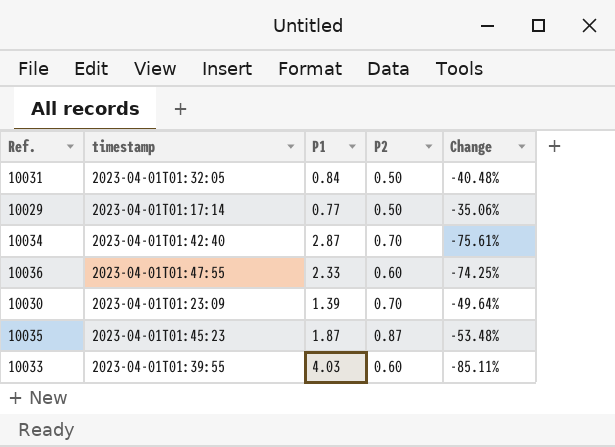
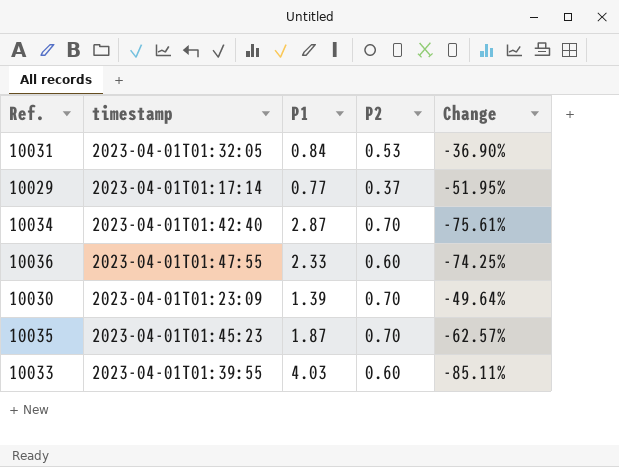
10031 | P2: 0.50 -> 0.53
10031 | Change: -40.48% -> -36.90%
10029 | P2: 0.50 -> 0.37
10029 | Change: -35.06% -> -51.95%
10035 | P2: 0.87 -> 0.70
10035 | Change: -53.48% -> -62.57%

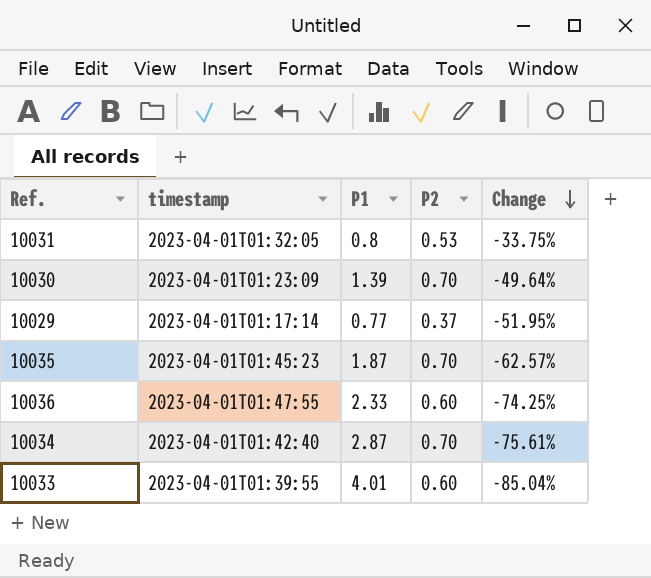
row order: none -> Change descending
10031 | P1: 0.84 -> 0.8
10031 | Change: -36.90% -> -33.75%
10033 | P1: 4.03 -> 4.01
10033 | Change: -85.11% -> -85.04%

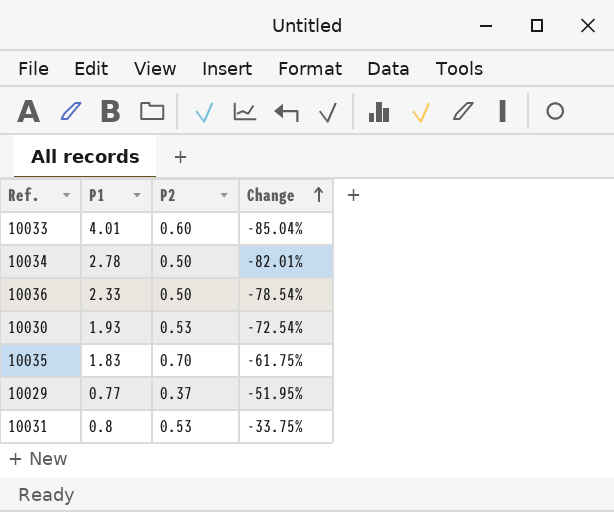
row order: Change descending -> Change ascending
column timestamp | position: 2 -> none
10034 | P1: 2.87 -> 2.78
10034 | P2: 0.70 -> 0.50
10034 | Change: -75.61% -> -82.01%
10036 | P2: 0.60 -> 0.50
10036 | Change: -74.25% -> -78.54%
10030 | P1: 1.39 -> 1.93
10030 | P2: 0.70 -> 0.53
10030 | Change: -49.64% -> -72.54%
10035 | P1: 1.87 -> 1.83
10035 | Change: -62.57% -> -61.75%

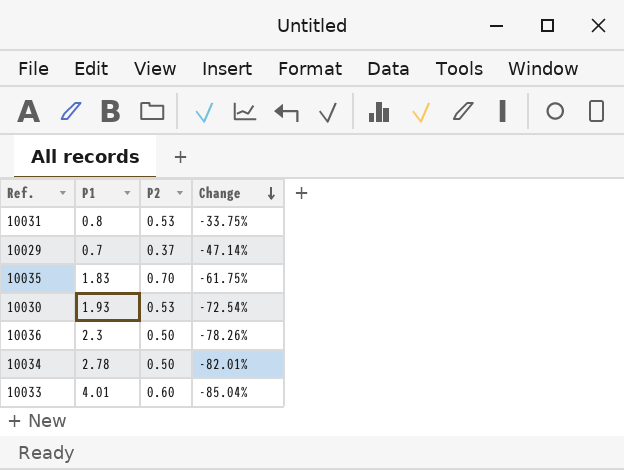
row order: Change ascending -> Change descending
10029 | P1: 0.77 -> 0.7
10029 | Change: -51.95% -> -47.14%
10036 | P1: 2.33 -> 2.3
10036 | Change: -78.54% -> -78.26%

